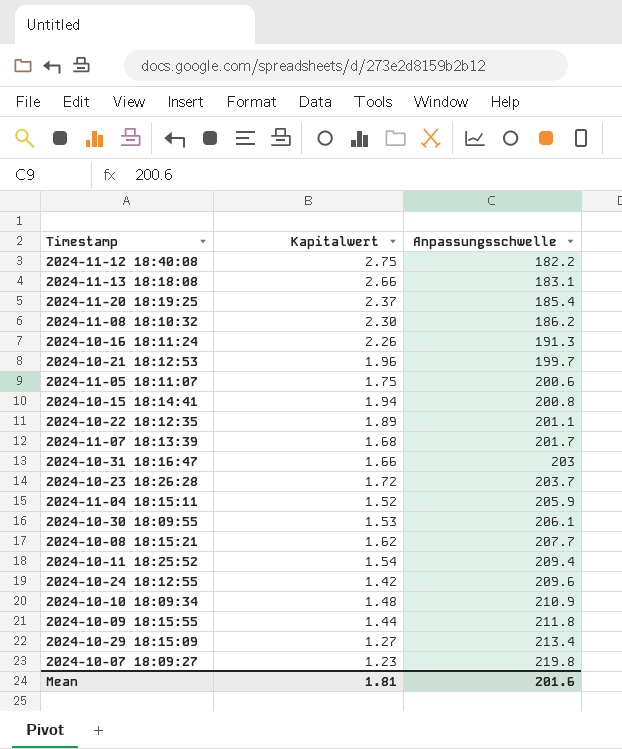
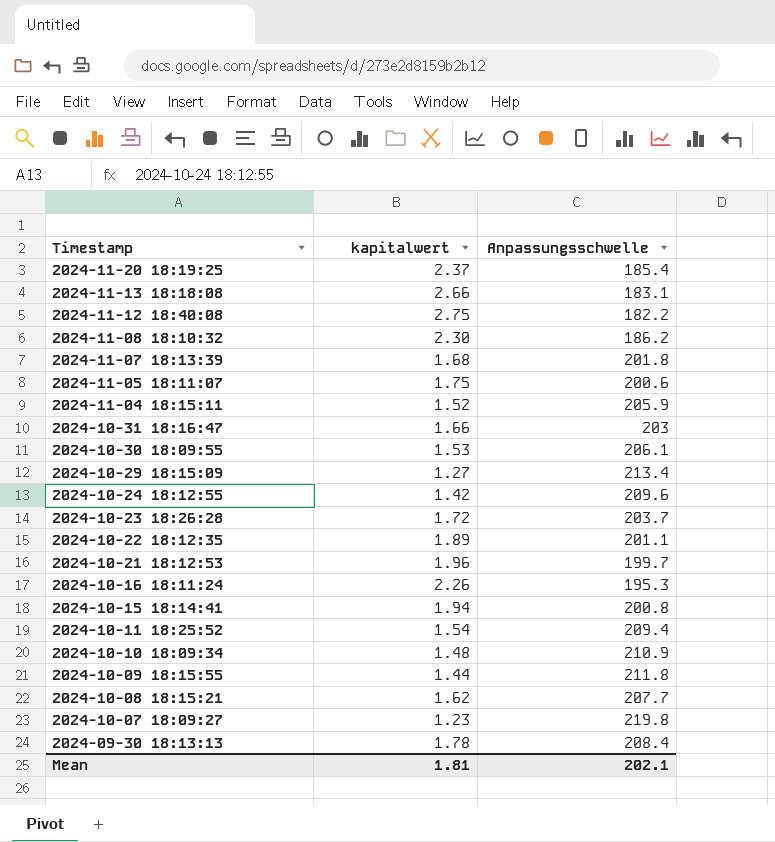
row order: Anpassungsschwelle ascending -> Timestamp descending
column name: Kapitalwert -> kapitalwert
2024-11-07 18:13:39 | Anpassungsschwelle: 201.7 -> 201.8
2024-10-16 18:11:24 | Anpassungsschwelle: 191.3 -> 195.3
row 2024-09-30 18:13:13: none -> 1.78 | 208.4
Mean | Anpassungsschwelle: 201.6 -> 202.1

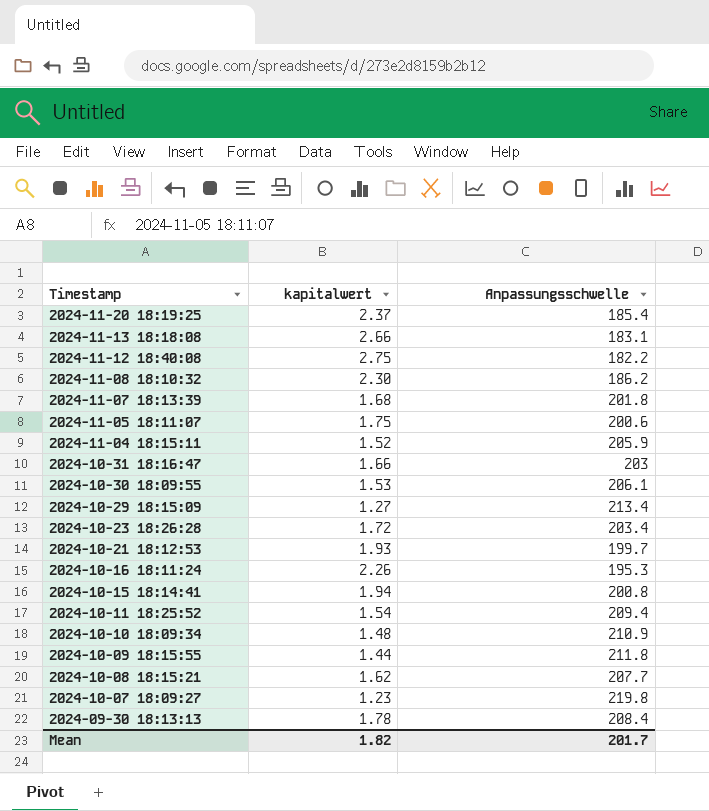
row 2024-10-24 18:12:55: 1.42 | 209.6 -> none
row 2024-10-22 18:12:35: 1.89 | 201.1 -> none
2024-10-23 18:26:28 | Anpassungsschwelle: 203.7 -> 203.4
2024-10-21 18:12:53 | kapitalwert: 1.96 -> 1.93
Mean | kapitalwert: 1.81 -> 1.82
Mean | Anpassungsschwelle: 202.1 -> 201.7

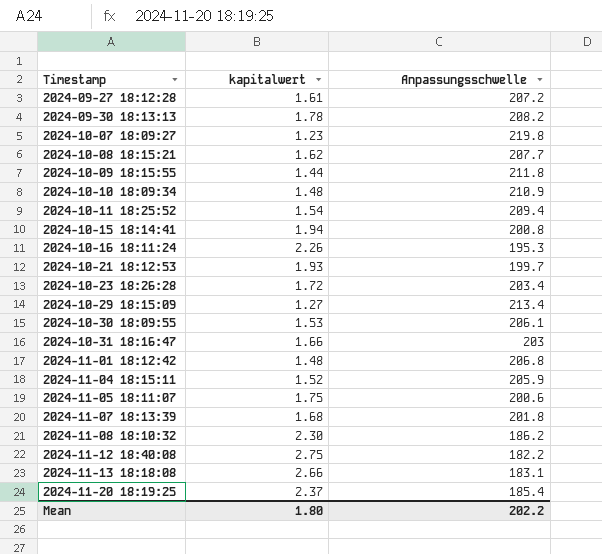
row order: Timestamp descending -> Timestamp ascending
row 2024-09-27 18:12:28: none -> 1.61 | 207.2
2024-09-30 18:13:13 | Anpassungsschwelle: 208.4 -> 208.2
row 2024-11-01 18:12:42: none -> 1.48 | 206.8
Mean | kapitalwert: 1.82 -> 1.80
Mean | Anpassungsschwelle: 201.7 -> 202.2

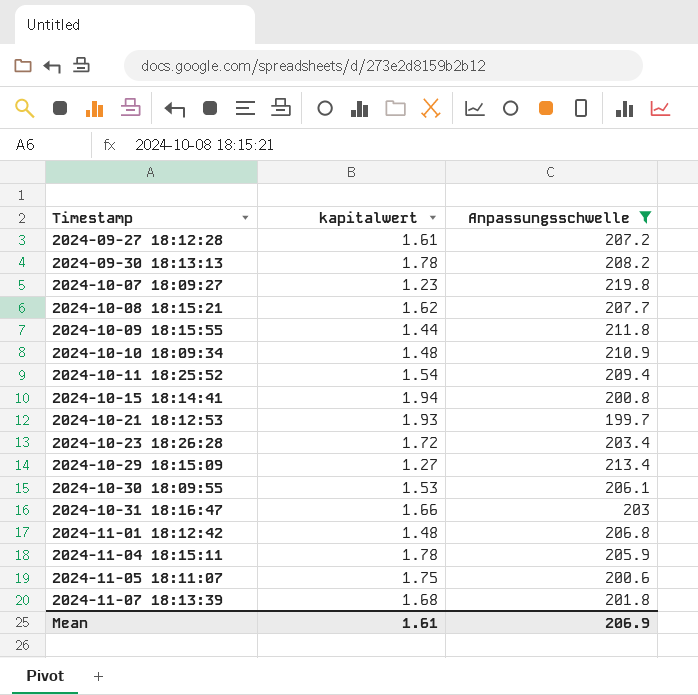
filter: none -> Anpassungsschwelle >= 199.7
2024-11-04 18:15:11 | kapitalwert: 1.52 -> 1.78
Mean | kapitalwert: 1.80 -> 1.61
Mean | Anpassungsschwelle: 202.2 -> 206.9

